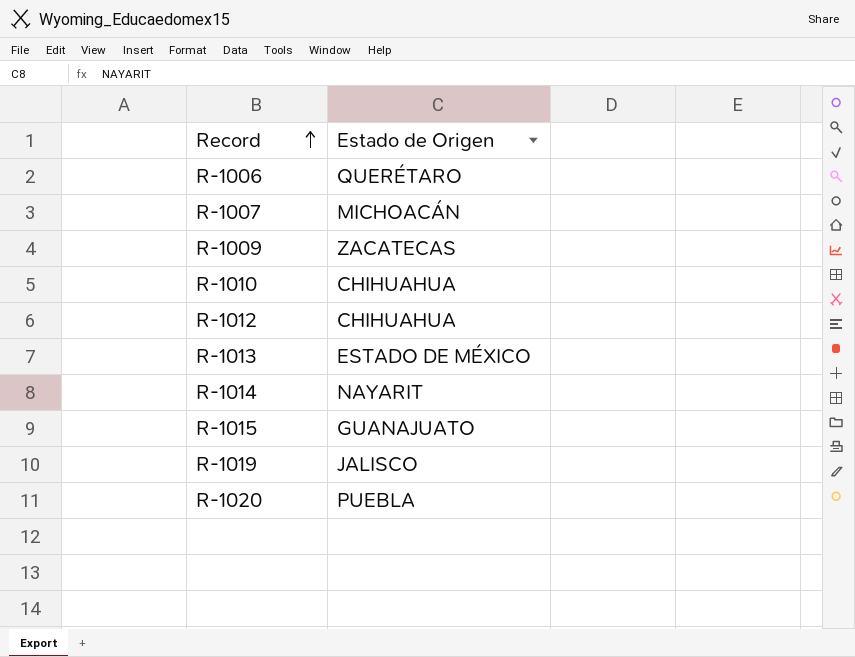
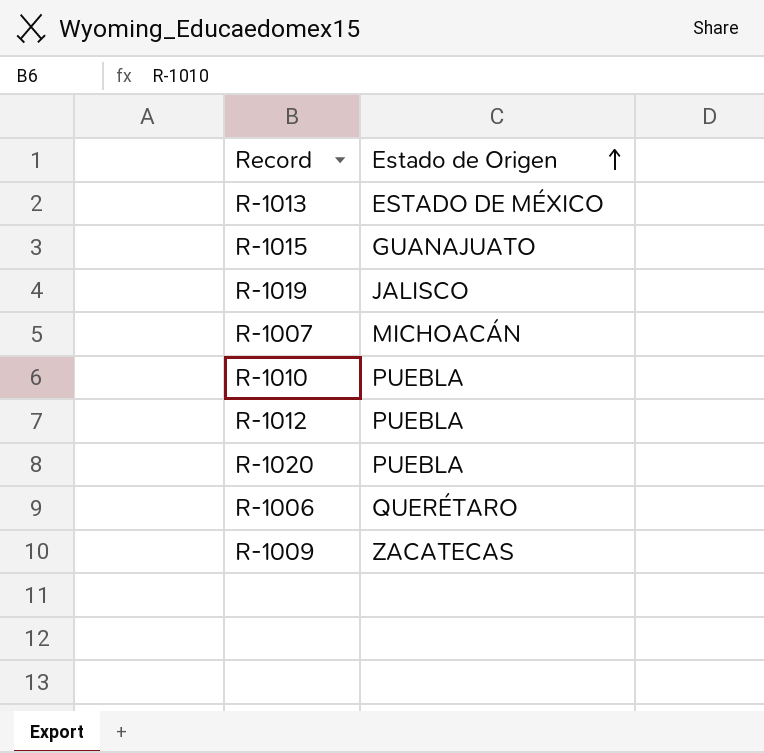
row order: Record ascending -> Estado de Origen ascending
row R-1014: NAYARIT -> none
R-1010 | Estado de Origen: CHIHUAHUA -> PUEBLA
R-1012 | Estado de Origen: CHIHUAHUA -> PUEBLA

